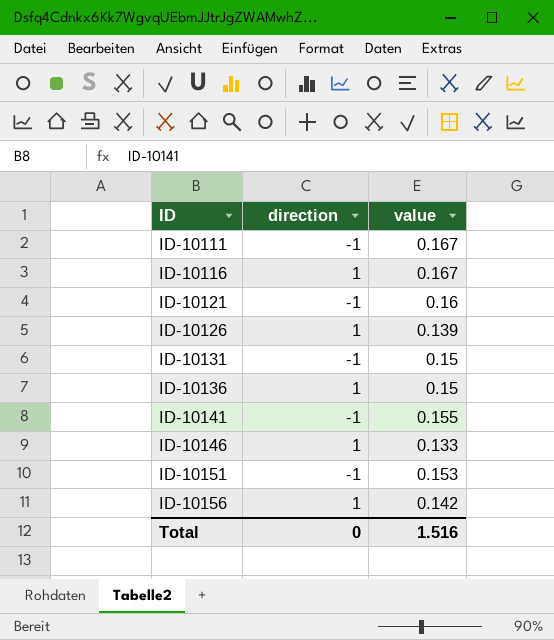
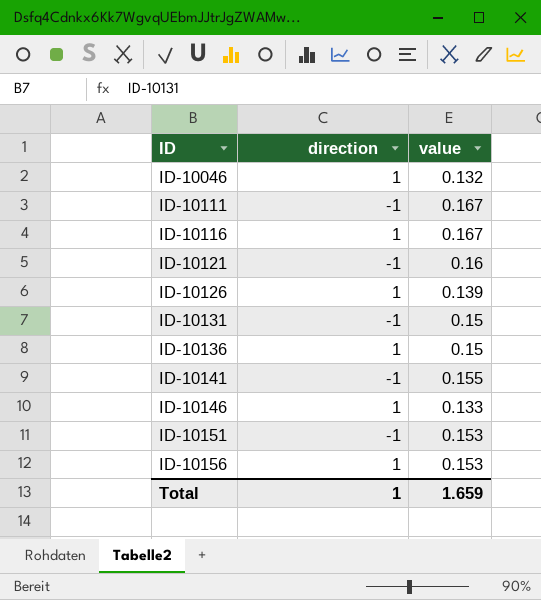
row ID-10046: none -> 1 | 0.132
ID-10156 | value: 0.142 -> 0.153
Total | direction: 0 -> 1
Total | value: 1.516 -> 1.659

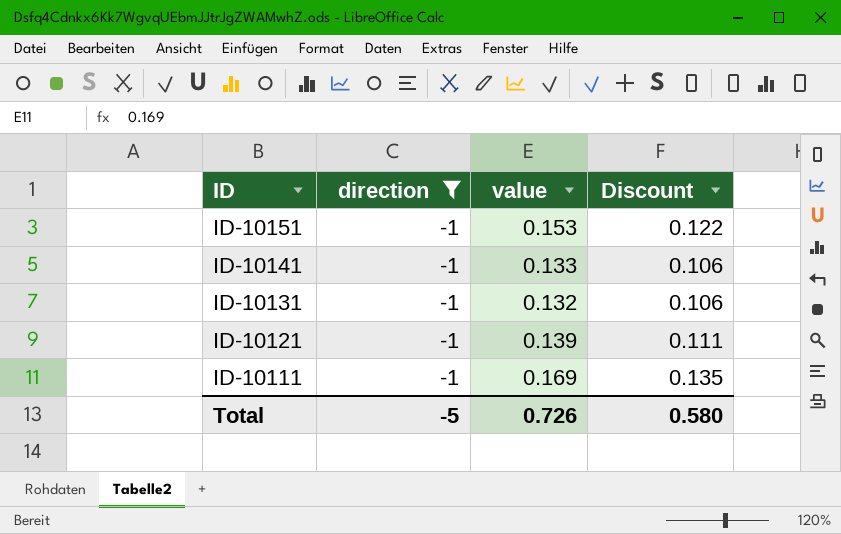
filter: none -> direction = -1
row order: ID ascending -> ID descending
column Discount | formula: none -> [value] * 0.8
ID-10141 | value: 0.155 -> 0.133
ID-10131 | value: 0.15 -> 0.132
ID-10121 | value: 0.16 -> 0.139
ID-10111 | value: 0.167 -> 0.169
Total | direction: 1 -> -5
Total | value: 1.659 -> 0.726

